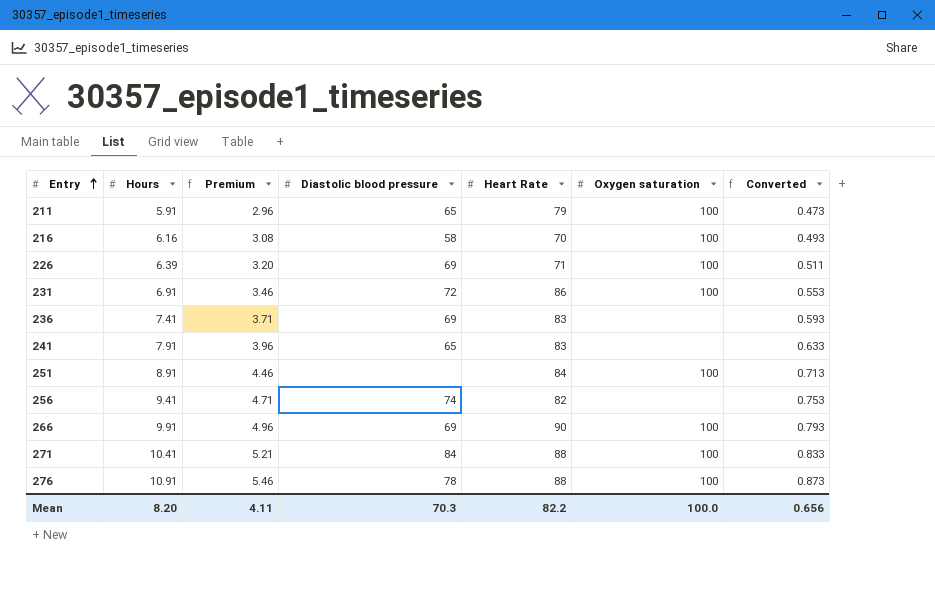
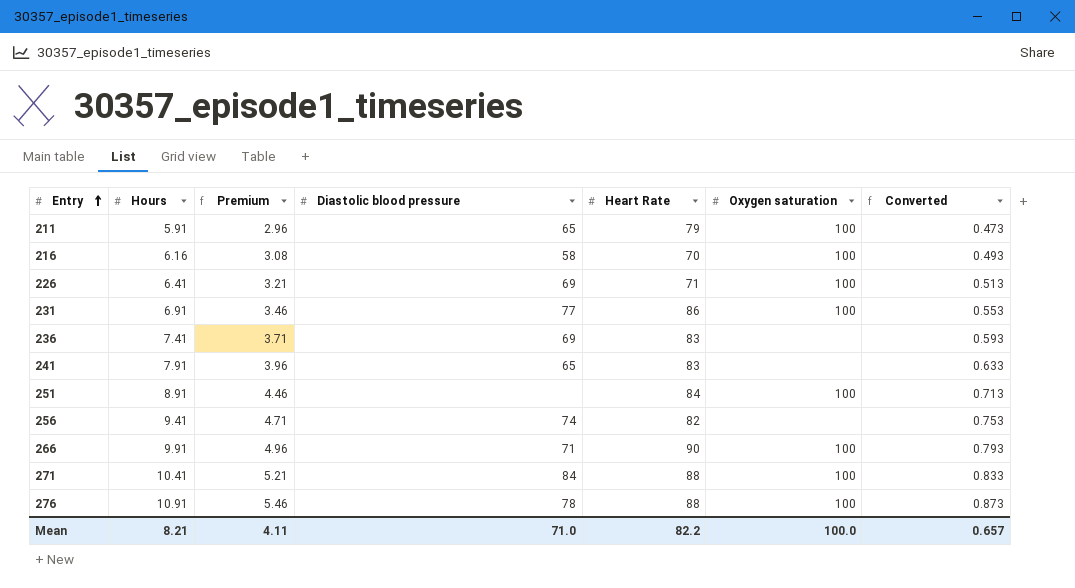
226 | Hours: 6.39 -> 6.41
226 | Premium: 3.20 -> 3.21
226 | Converted: 0.511 -> 0.513
231 | Diastolic blood pressure: 72 -> 77
266 | Diastolic blood pressure: 69 -> 71
Mean | Hours: 8.20 -> 8.21
Mean | Diastolic blood pressure: 70.3 -> 71.0
Mean | Converted: 0.656 -> 0.657

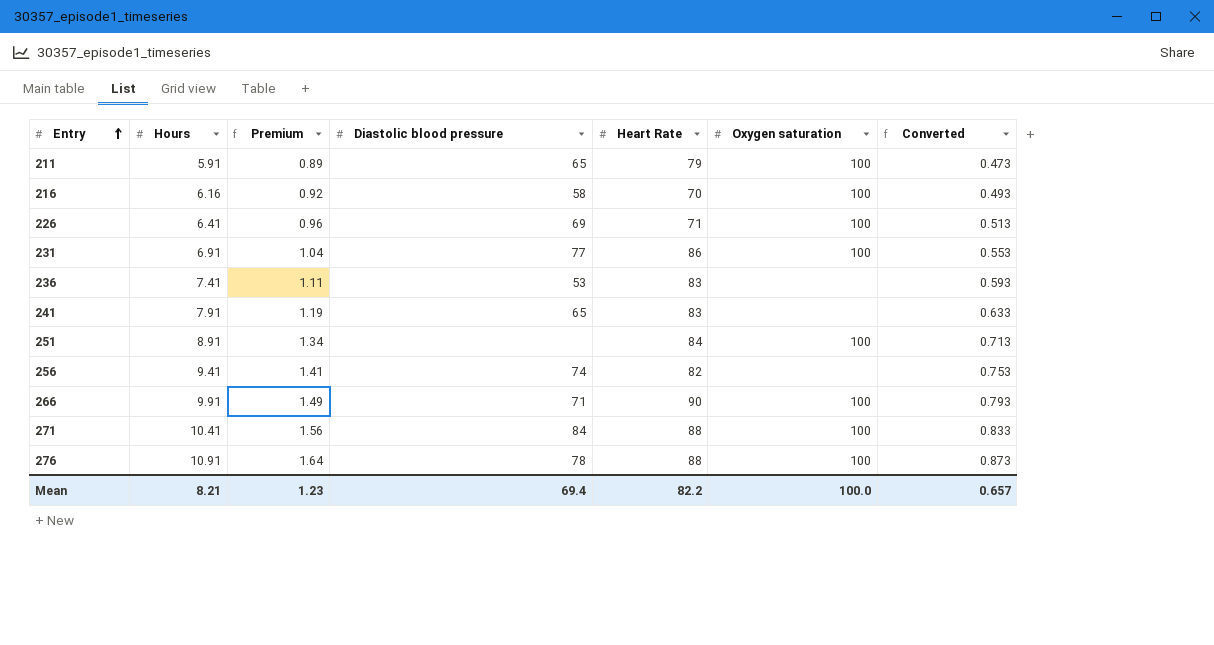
column Premium | formula: [Hours] * 0.5 -> [Hours] * 0.15
236 | Diastolic blood pressure: 69 -> 53
Mean | Premium: 4.11 -> 1.23
Mean | Diastolic blood pressure: 71.0 -> 69.4

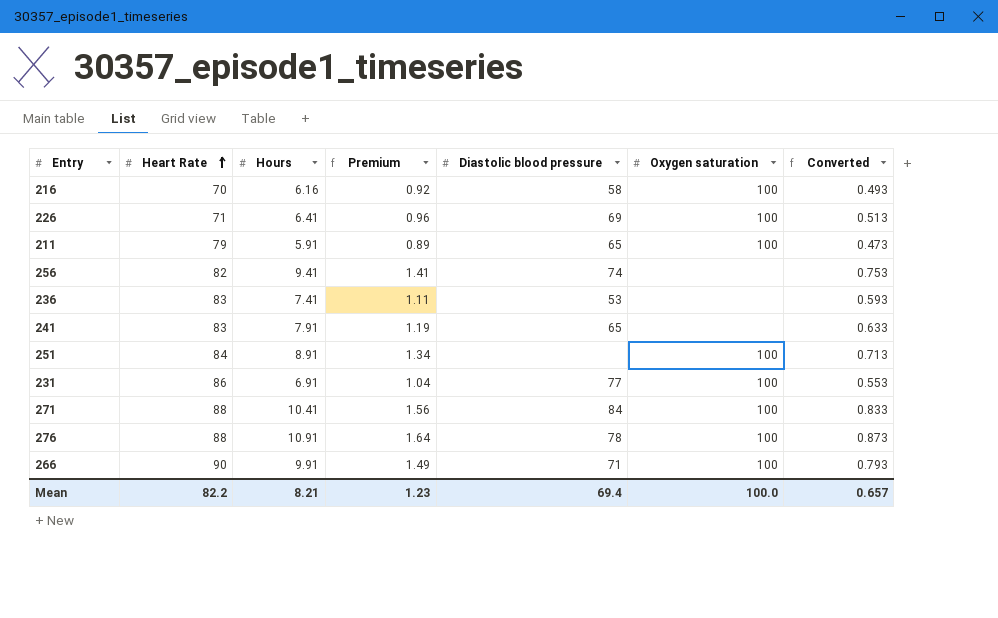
row order: Entry ascending -> Heart Rate ascending
column Heart Rate | position: 5 -> 2

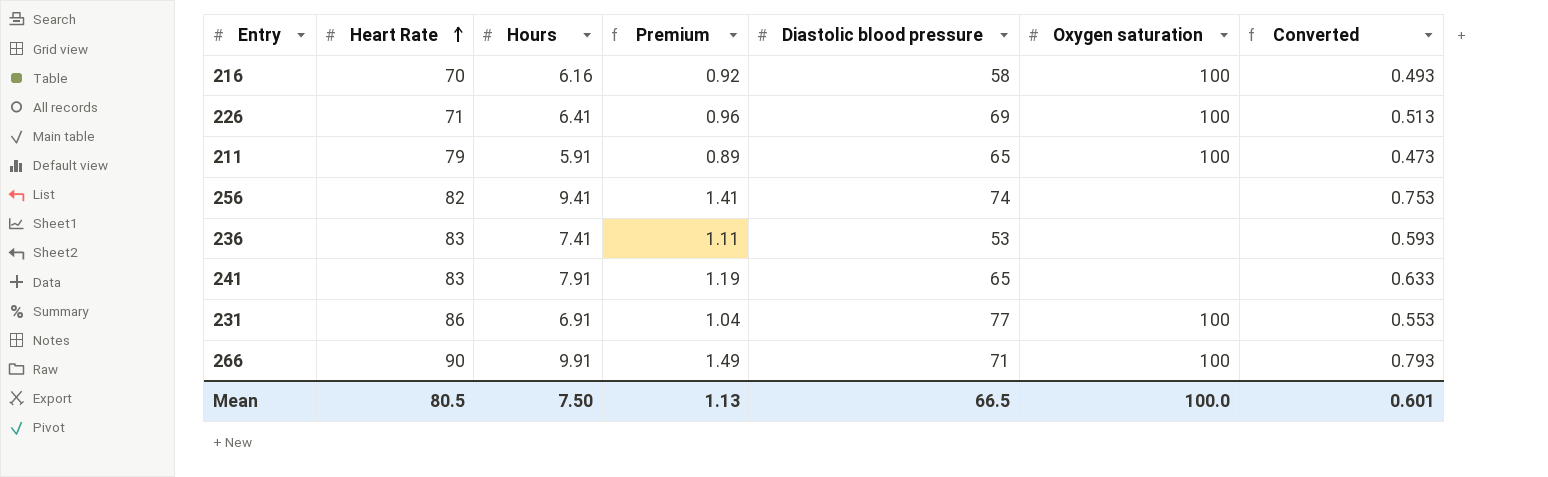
row 251: 84 | 8.91 | 1.34 | none | 100 | 0.713 -> none
row 271: 88 | 10.41 | 1.56 | 84 | 100 | 0.833 -> none
row 276: 88 | 10.91 | 1.64 | 78 | 100 | 0.873 -> none
Mean | Heart Rate: 82.2 -> 80.5
Mean | Hours: 8.21 -> 7.50
Mean | Premium: 1.23 -> 1.13
Mean | Diastolic blood pressure: 69.4 -> 66.5
Mean | Converted: 0.657 -> 0.601

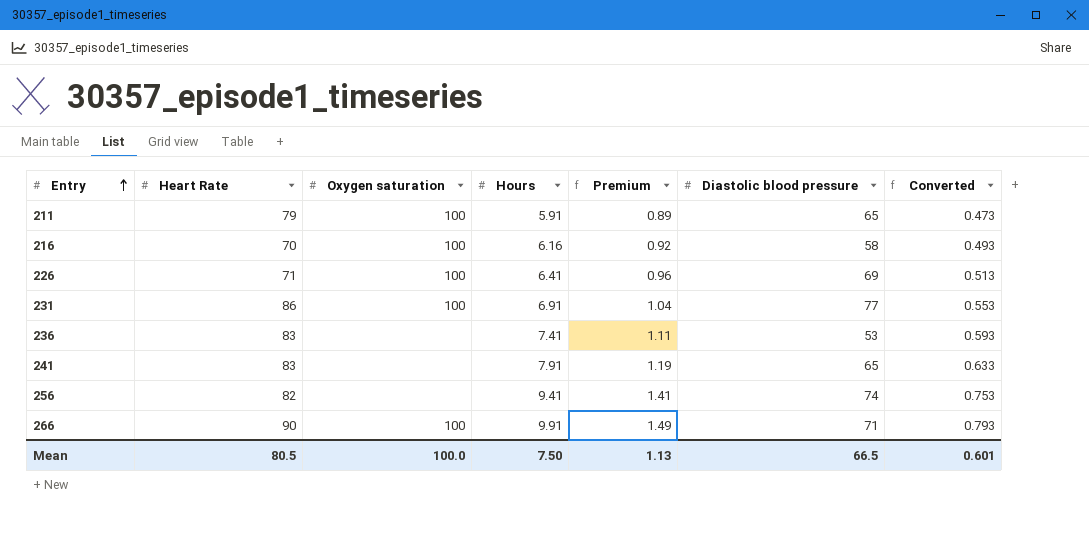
row order: Heart Rate ascending -> Entry ascending
column Oxygen saturation | position: 6 -> 3

